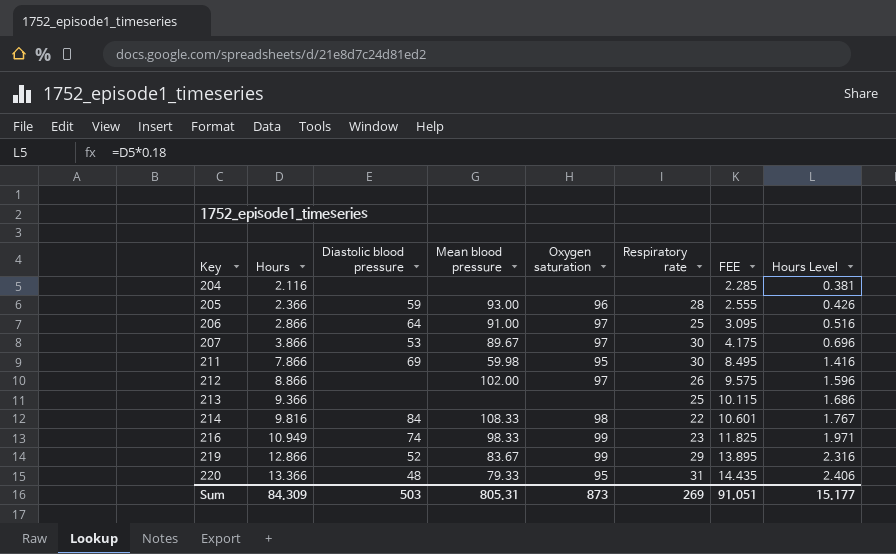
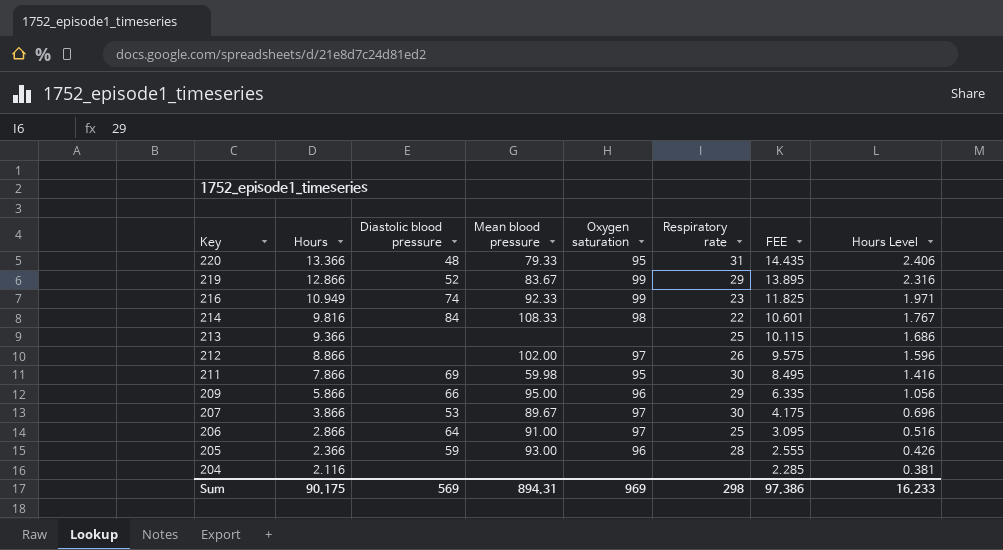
row order: Key ascending -> Key descending
216 | Mean blood pressure: 98.33 -> 92.33
row 209: none -> 5.866 | 66 | 95.00 | 96 | 29 | 6.335 | 1.056
Sum | Hours: 84.309 -> 90.175
Sum | Diastolic blood pressure: 503 -> 569
Sum | Mean blood pressure: 805.31 -> 894.31
Sum | Oxygen saturation: 873 -> 969
Sum | Respiratory rate: 269 -> 298
Sum | FEE: 91.051 -> 97.386
Sum | Hours Level: 15.177 -> 16.233

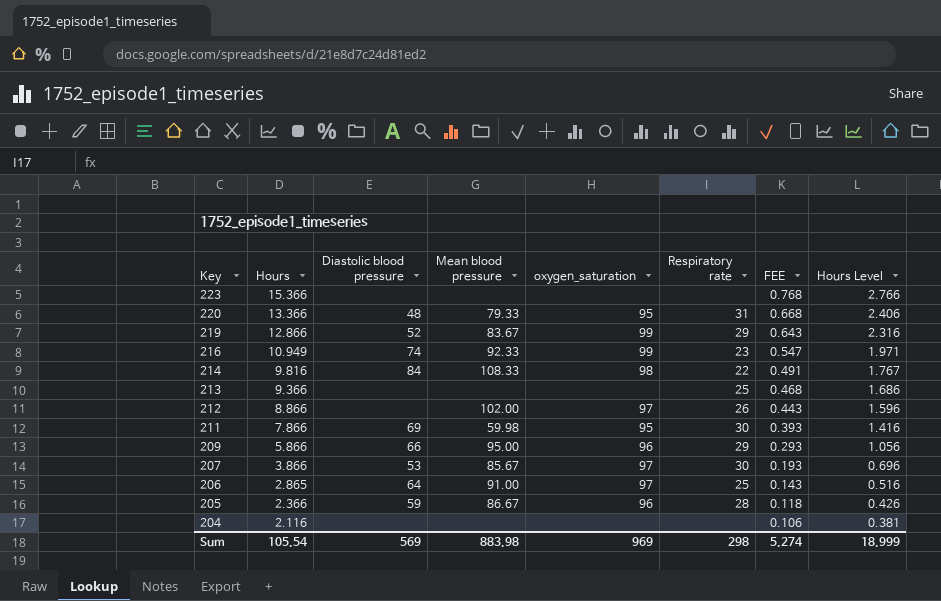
column name: Oxygen saturation -> oxygen_saturation
column FEE | formula: [Hours] * 1.08 -> [Hours] * 0.05
row 223: none -> 15.366 | none | none | none | none | 0.768 | 2.766
207 | Mean blood pressure: 89.67 -> 85.67
206 | Hours: 2.866 -> 2.865
205 | Mean blood pressure: 93.00 -> 86.67
Sum | Hours: 90.175 -> 105.54
Sum | Mean blood pressure: 894.31 -> 883.98
Sum | FEE: 97.386 -> 5.274
Sum | Hours Level: 16.233 -> 18.999

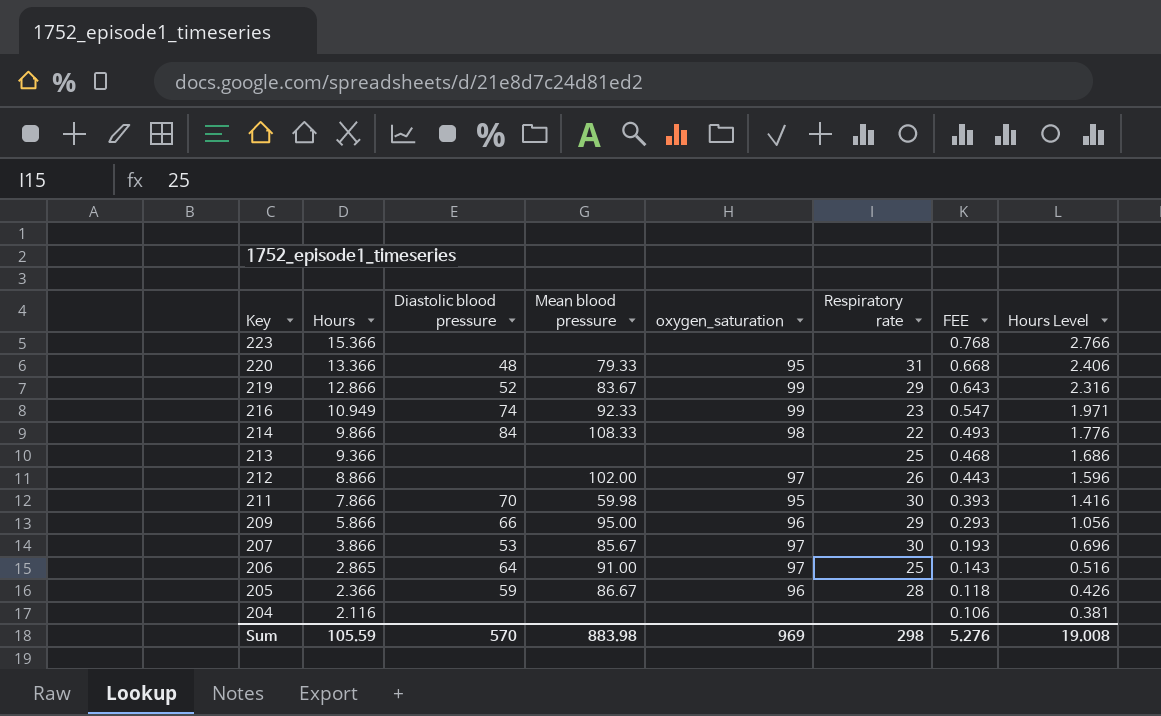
214 | Hours: 9.816 -> 9.866
214 | FEE: 0.491 -> 0.493
214 | Hours Level: 1.767 -> 1.776
211 | Diastolic blood pressure: 69 -> 70
Sum | Hours: 105.54 -> 105.59
Sum | Diastolic blood pressure: 569 -> 570
Sum | FEE: 5.274 -> 5.276
Sum | Hours Level: 18.999 -> 19.008

